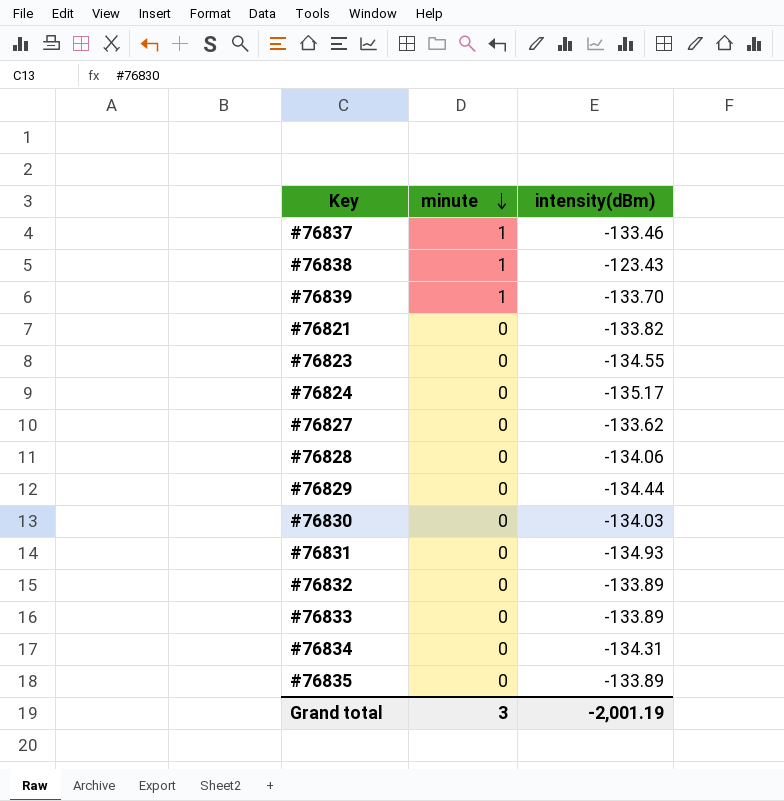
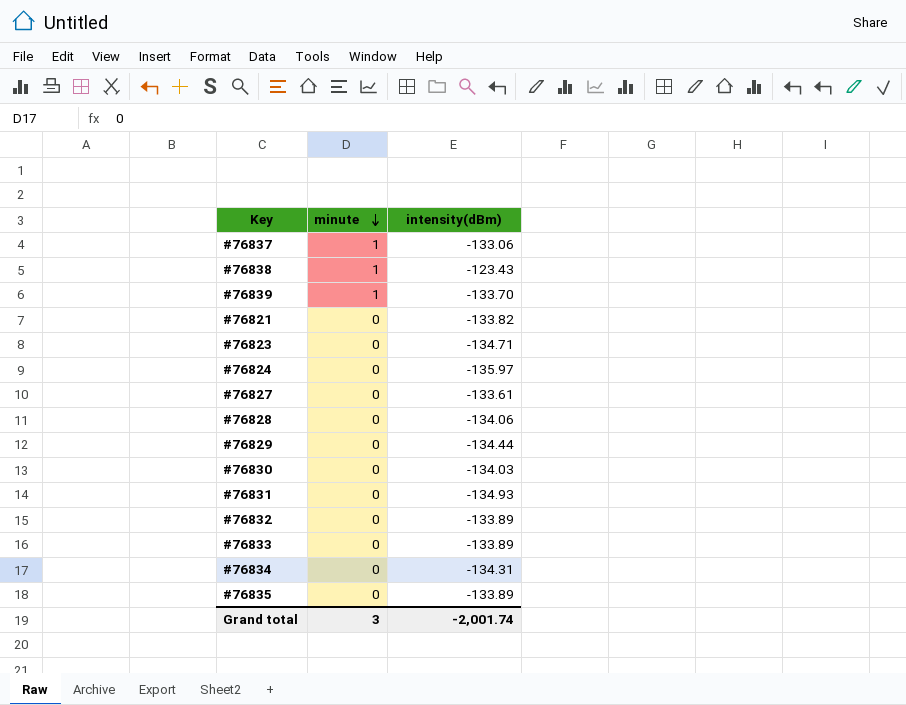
#76837 | intensity(dBm): -133.46 -> -133.06
#76823 | intensity(dBm): -134.55 -> -134.71
#76824 | intensity(dBm): -135.17 -> -135.97
#76827 | intensity(dBm): -133.62 -> -133.61
Grand total | intensity(dBm): -2,001.19 -> -2,001.74

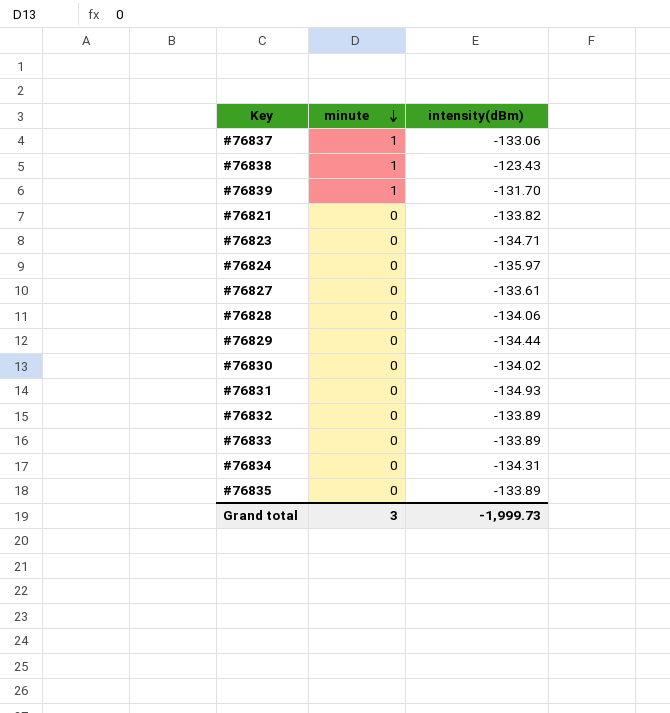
#76839 | intensity(dBm): -133.70 -> -131.70
#76830 | intensity(dBm): -134.03 -> -134.02
Grand total | intensity(dBm): -2,001.74 -> -1,999.73

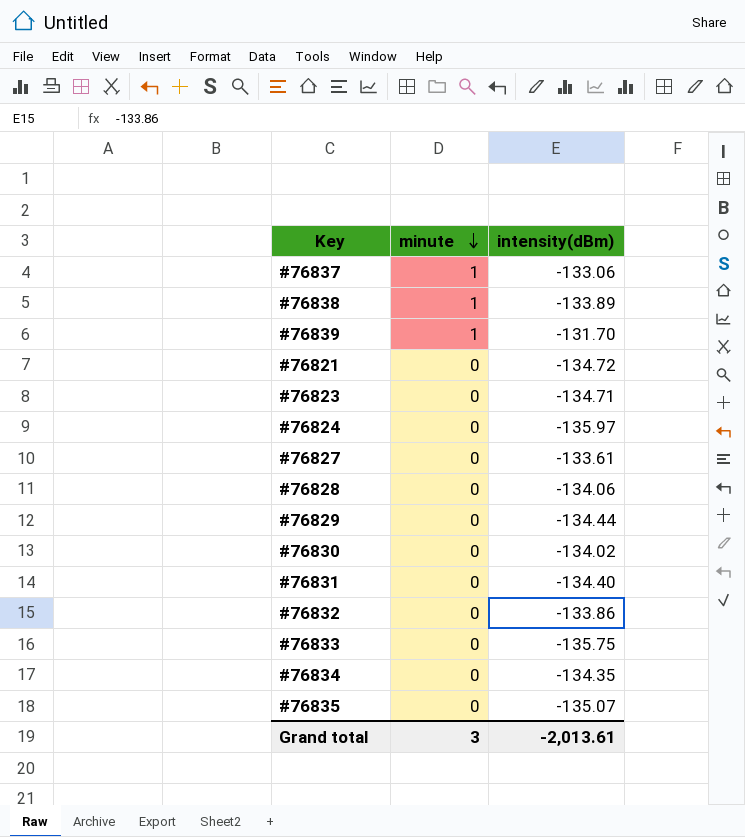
#76838 | intensity(dBm): -123.43 -> -133.89
#76821 | intensity(dBm): -133.82 -> -134.72
#76831 | intensity(dBm): -134.93 -> -134.40
#76832 | intensity(dBm): -133.89 -> -133.86
#76833 | intensity(dBm): -133.89 -> -135.75
#76834 | intensity(dBm): -134.31 -> -134.35
#76835 | intensity(dBm): -133.89 -> -135.07
Grand total | intensity(dBm): -1,999.73 -> -2,013.61

